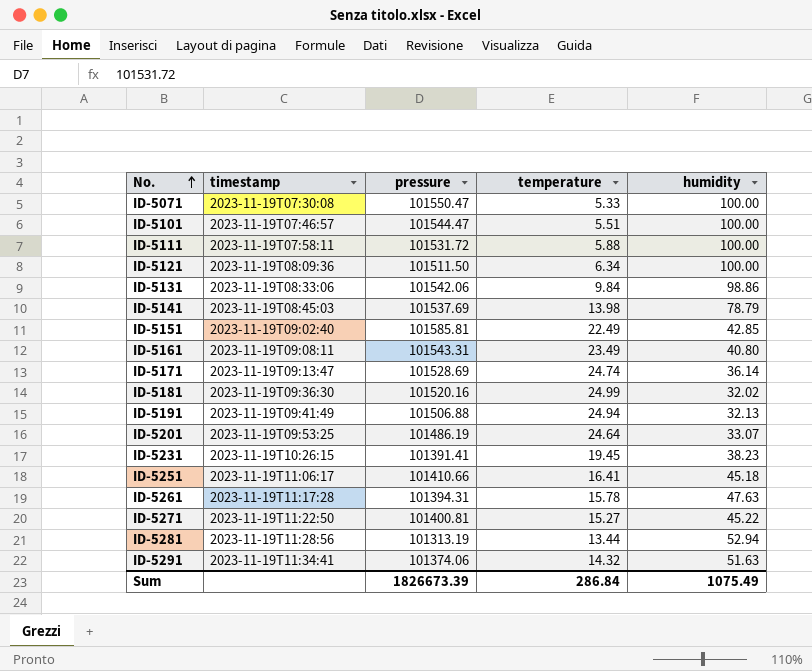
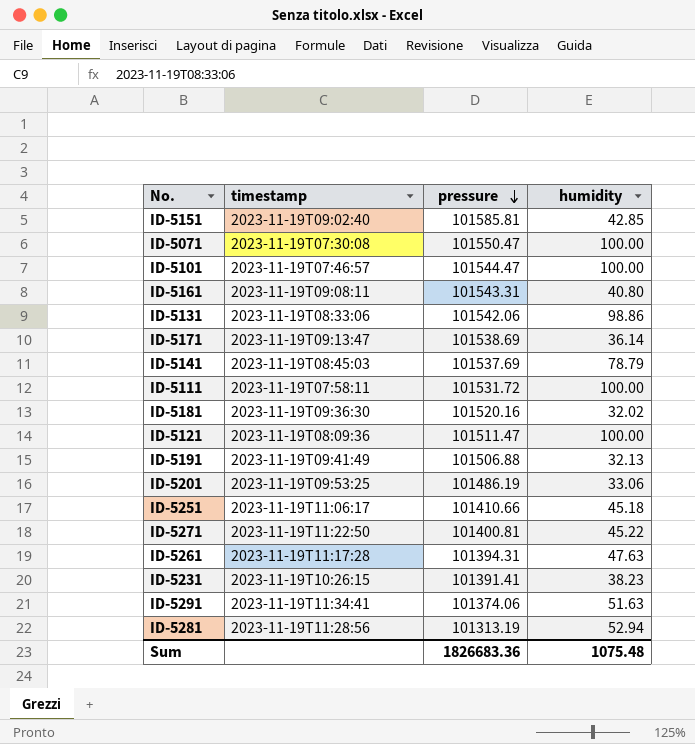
row order: No. ascending -> pressure descending
column temperature | position: 4 -> none
ID-5171 | pressure: 101528.69 -> 101538.69
ID-5121 | pressure: 101511.50 -> 101511.47
ID-5201 | humidity: 33.07 -> 33.06
Sum | pressure: 1826673.39 -> 1826683.36
Sum | humidity: 1075.49 -> 1075.48

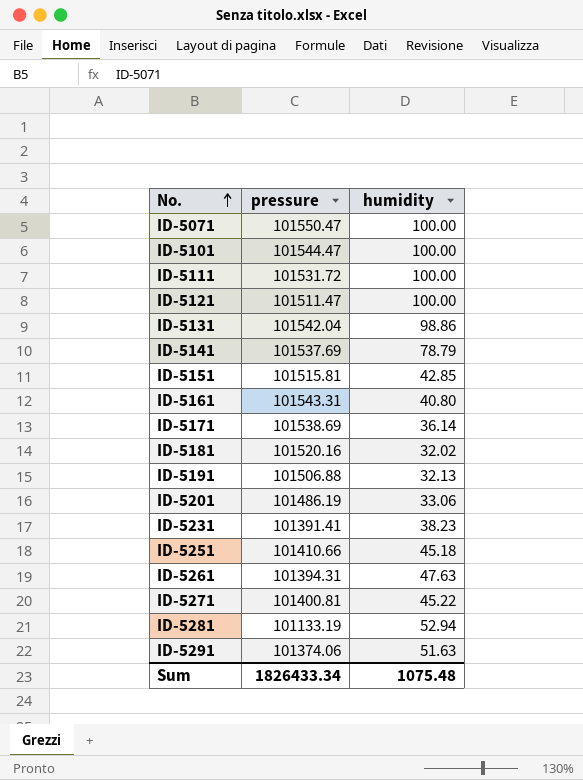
row order: pressure descending -> No. ascending
column timestamp | position: 2 -> none
ID-5131 | pressure: 101542.06 -> 101542.04
ID-5151 | pressure: 101585.81 -> 101515.81
ID-5281 | pressure: 101313.19 -> 101133.19
Sum | pressure: 1826683.36 -> 1826433.34

